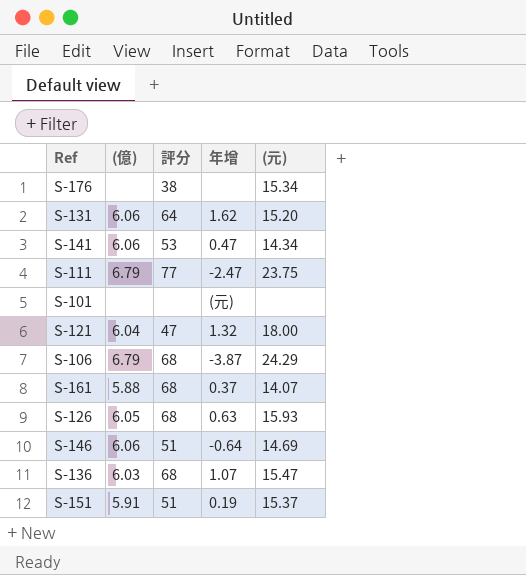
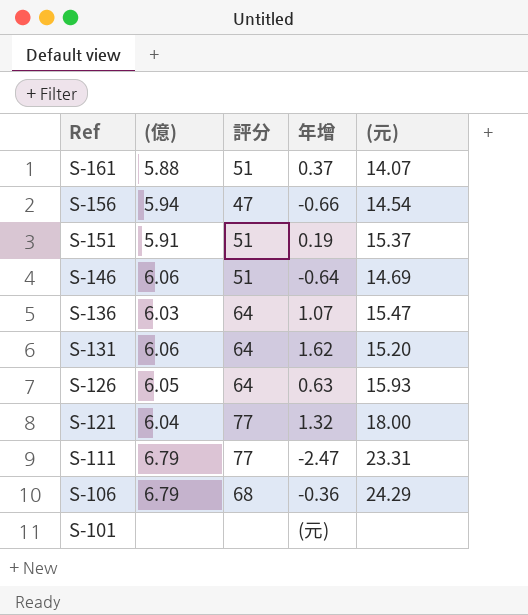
row order: none -> Ref descending
row S-176: none | 38 | none | 15.34 -> none
row S-141: 6.06 | 53 | 0.47 | 14.34 -> none
S-161 | 評分: 68 -> 51
row S-156: none -> 5.94 | 47 | -0.66 | 14.54
S-136 | 評分: 68 -> 64
S-126 | 評分: 68 -> 64
S-121 | 評分: 47 -> 77
S-111 | (元): 23.75 -> 23.31
S-106 | 年增: -3.87 -> -0.36

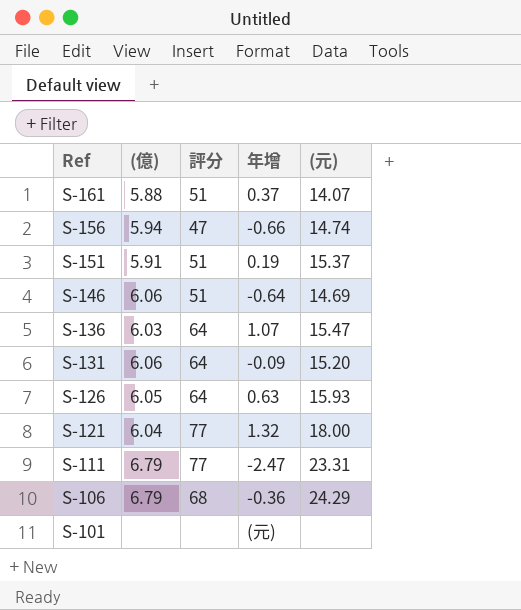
S-156 | (元): 14.54 -> 14.74
S-131 | 年增: 1.62 -> -0.09

